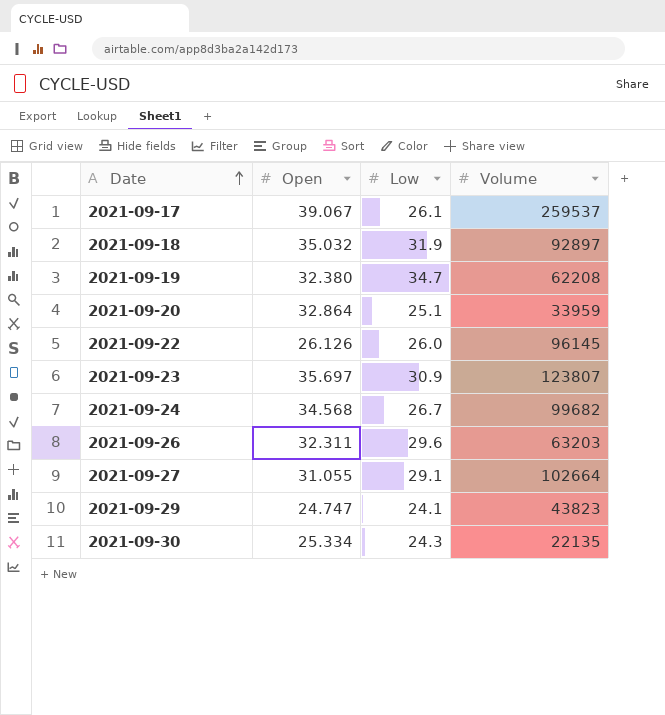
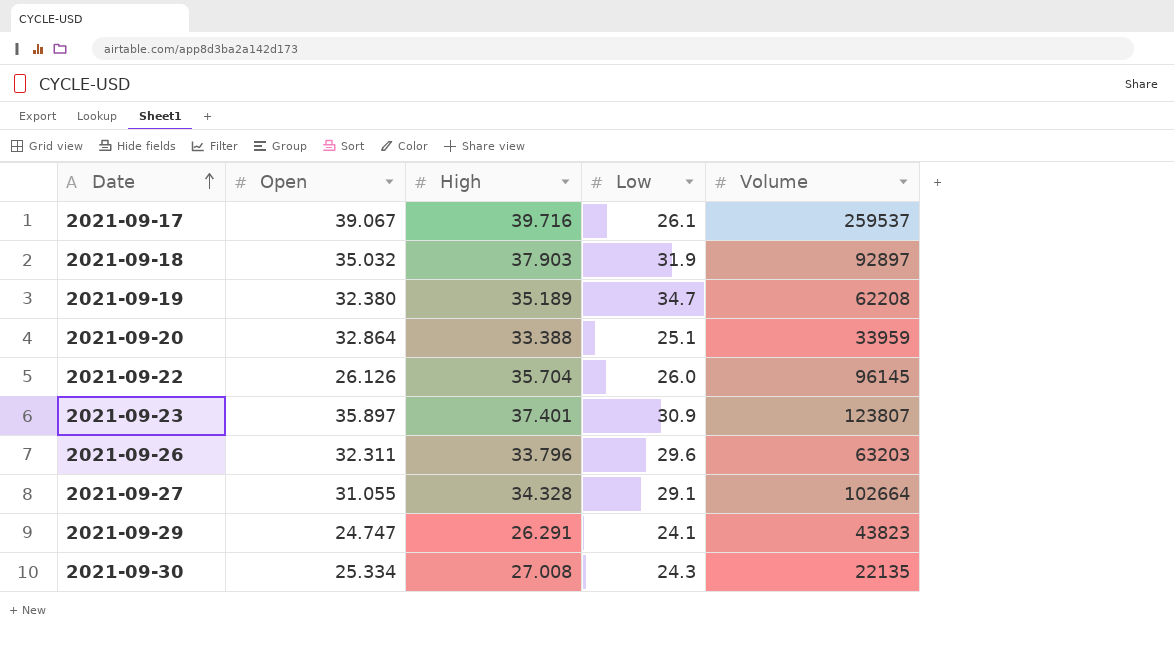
column High | position: none -> 3
row 2021-09-24: 34.568 | 26.7 | 99682 -> none
2021-09-23 | Open: 35.697 -> 35.897

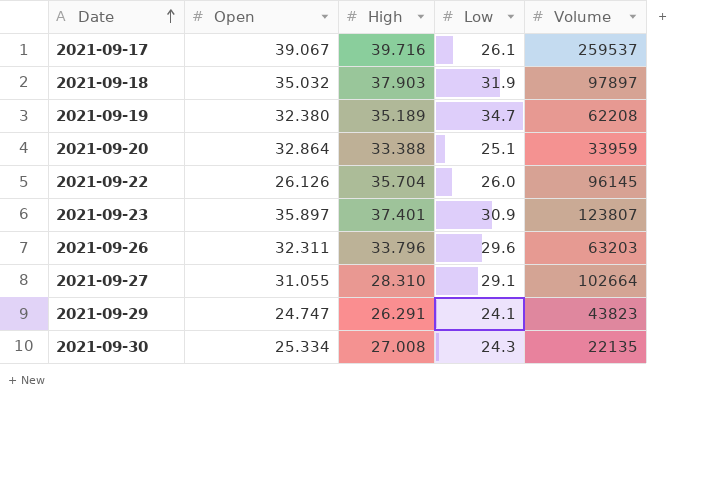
2021-09-18 | Volume: 92897 -> 97897
2021-09-27 | High: 34.328 -> 28.310

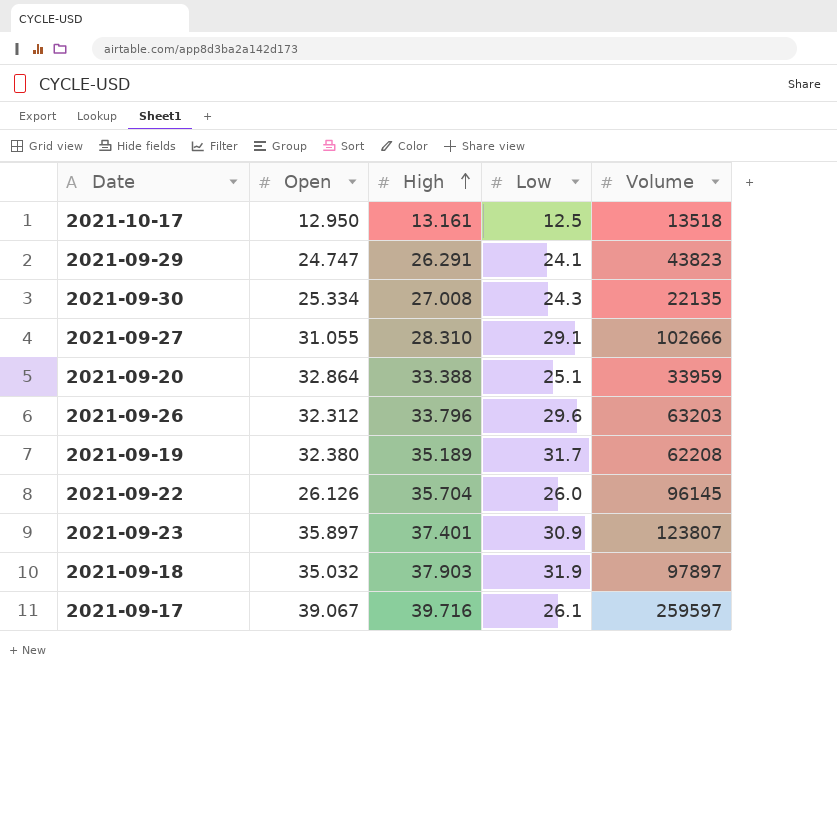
row order: Date ascending -> High ascending
row 2021-10-17: none -> 12.950 | 13.161 | 12.5 | 13518
2021-09-27 | Volume: 102664 -> 102666
2021-09-26 | Open: 32.311 -> 32.312
2021-09-19 | Low: 34.7 -> 31.7
2021-09-17 | Volume: 259537 -> 259597

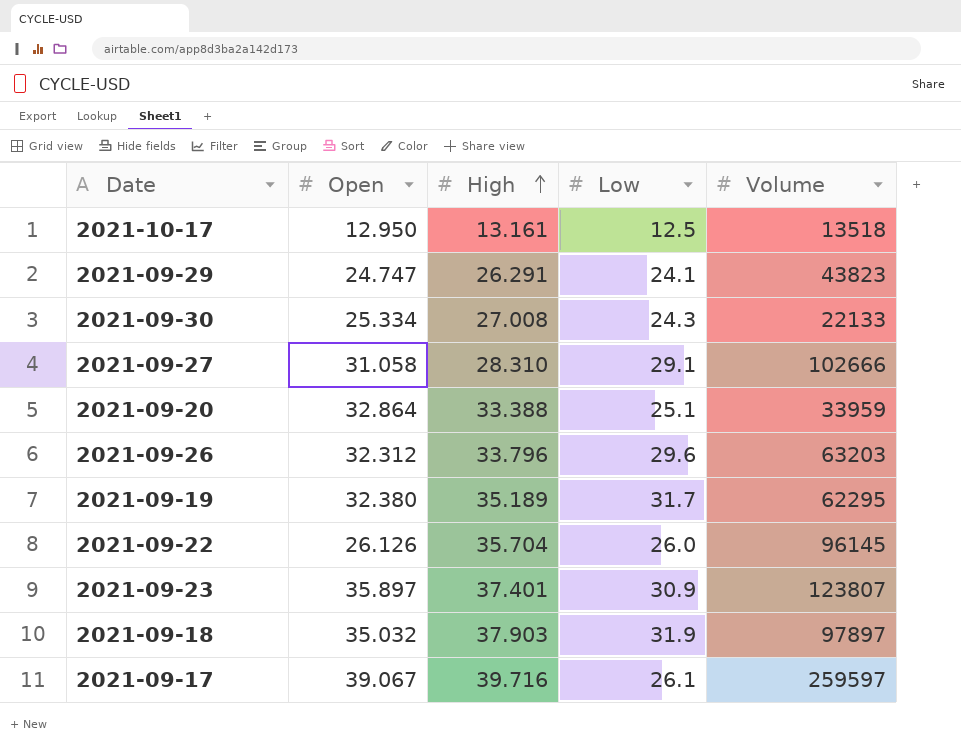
2021-09-30 | Volume: 22135 -> 22133
2021-09-27 | Open: 31.055 -> 31.058
2021-09-19 | Volume: 62208 -> 62295

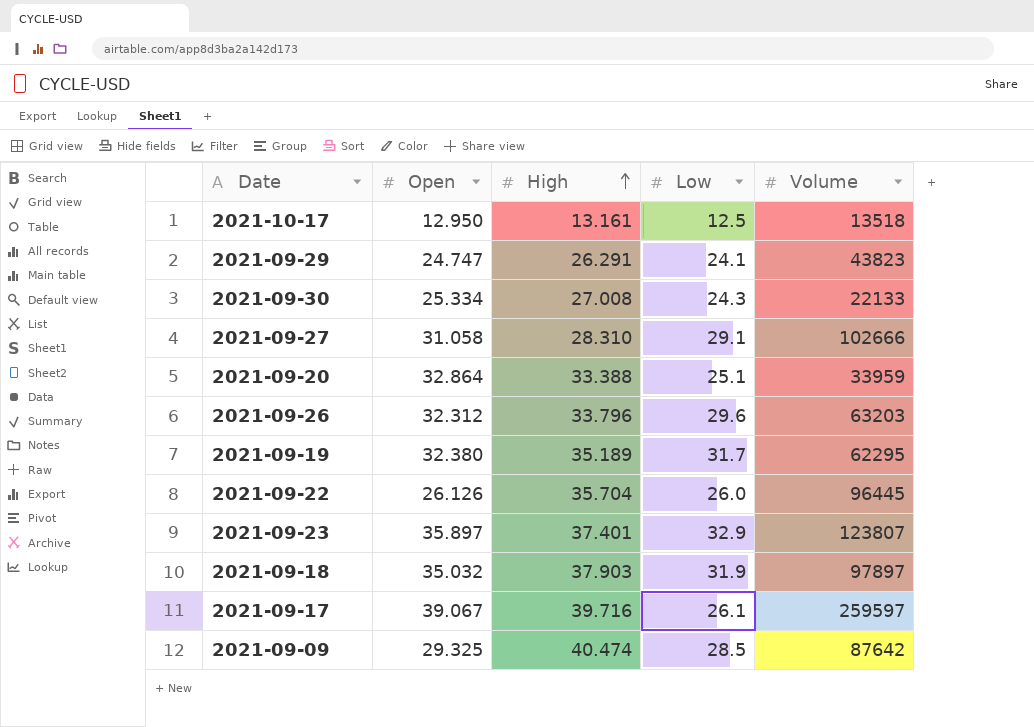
2021-09-22 | Volume: 96145 -> 96445
2021-09-23 | Low: 30.9 -> 32.9
row 2021-09-09: none -> 29.325 | 40.474 | 28.5 | 87642

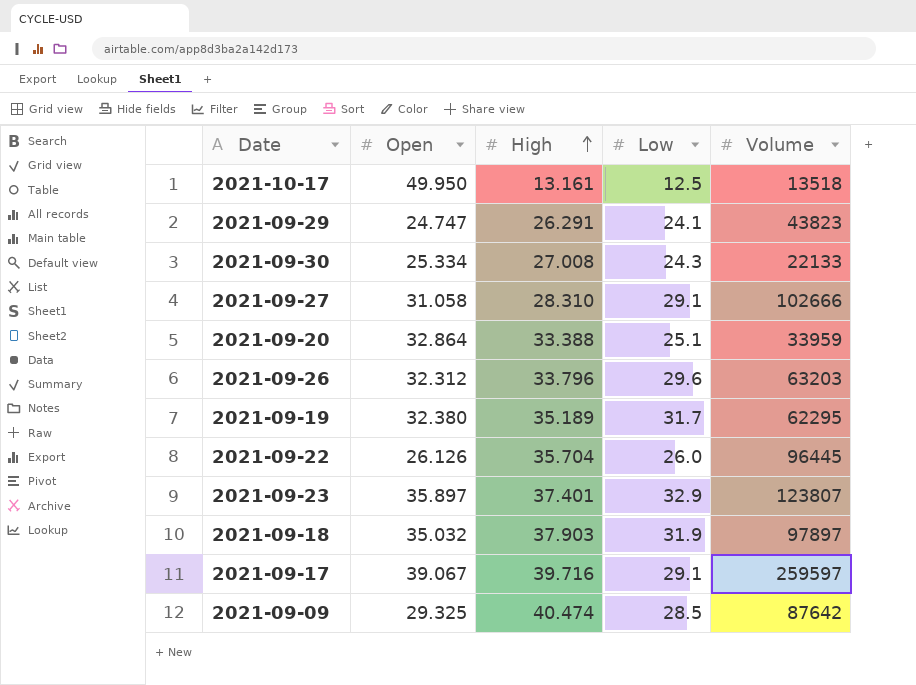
2021-10-17 | Open: 12.950 -> 49.950
2021-09-17 | Low: 26.1 -> 29.1

